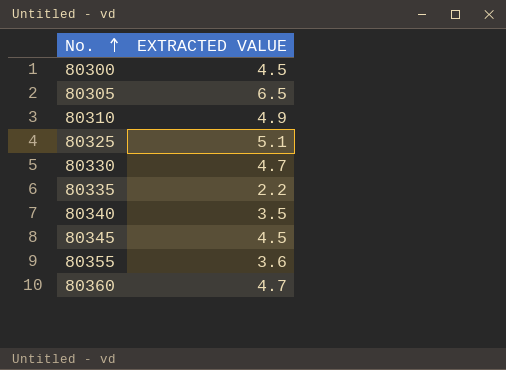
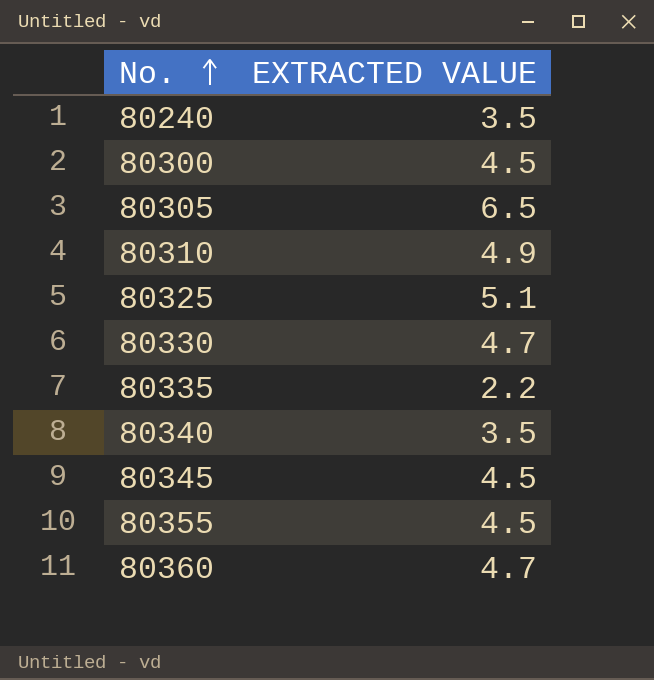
row 80240: none -> 3.5
80355 | EXTRACTED VALUE: 3.6 -> 4.5

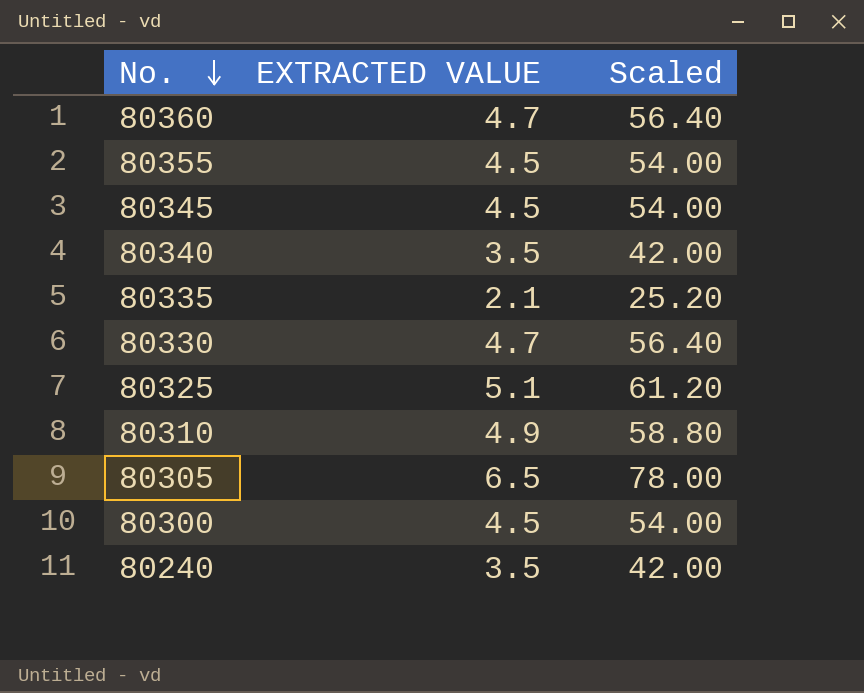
row order: No. ascending -> No. descending
column Scaled | formula: none -> [EXTRACTED VALUE] * 12
80335 | EXTRACTED VALUE: 2.2 -> 2.1

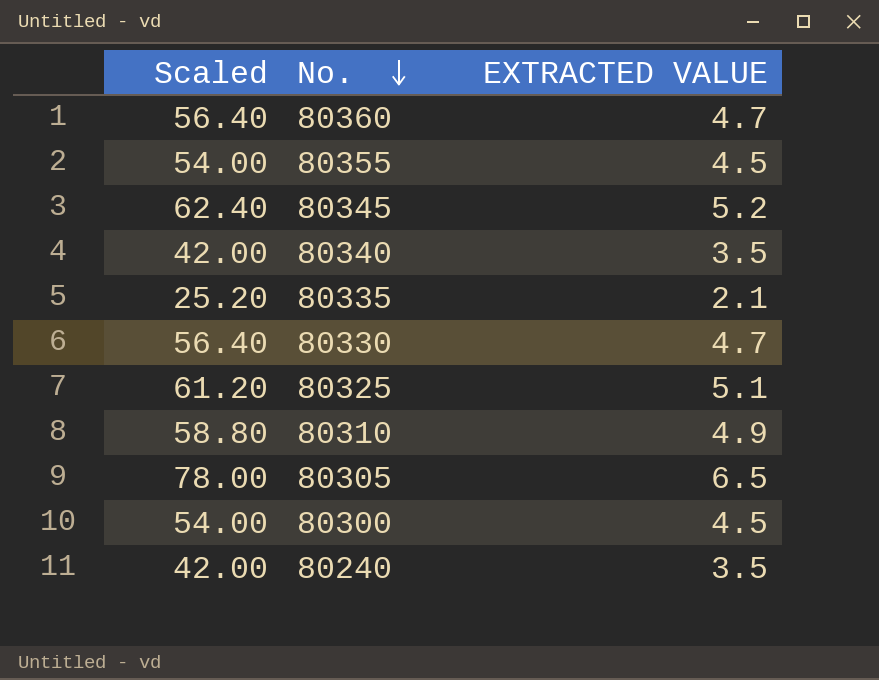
column Scaled | position: 3 -> 1
80345 | Scaled: 54.00 -> 62.40
80345 | EXTRACTED VALUE: 4.5 -> 5.2

